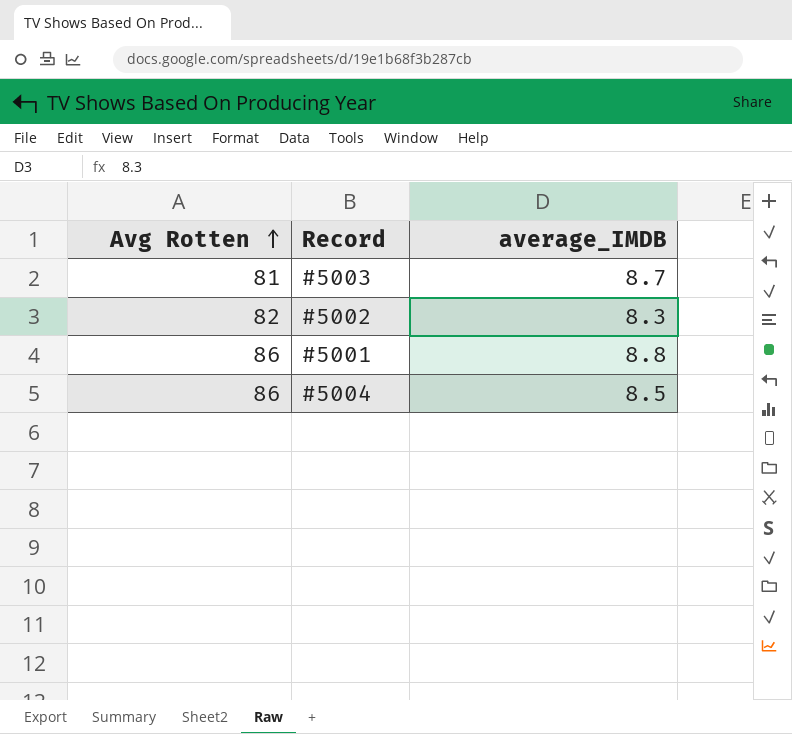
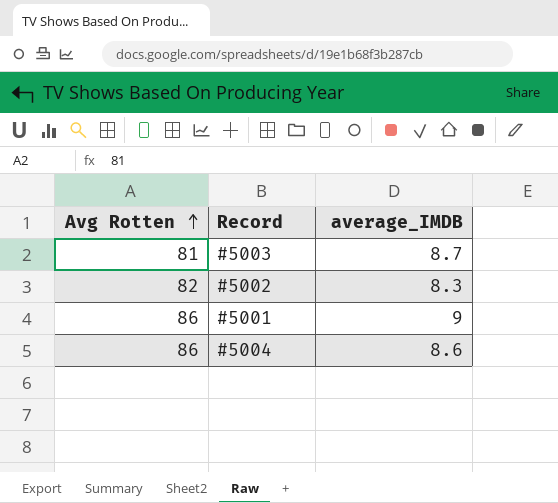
#5001 | average_IMDB: 8.8 -> 9
#5004 | average_IMDB: 8.5 -> 8.6

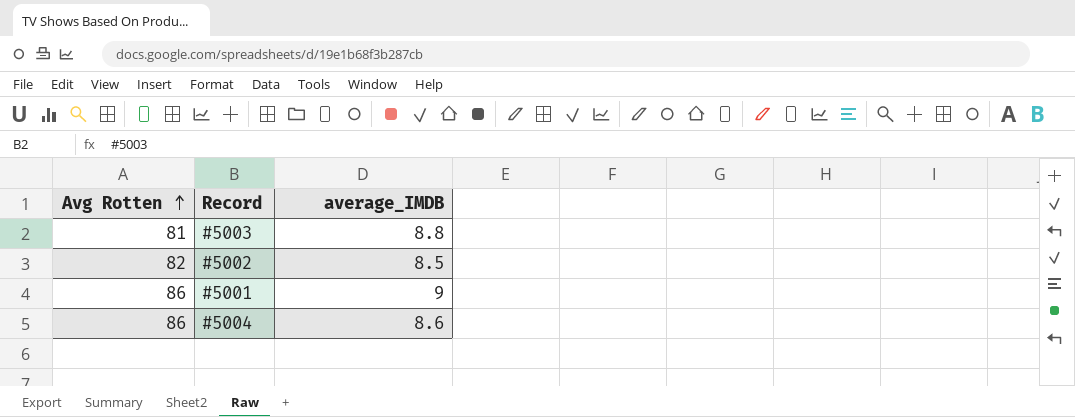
#5003 | average_IMDB: 8.7 -> 8.8
#5002 | average_IMDB: 8.3 -> 8.5

